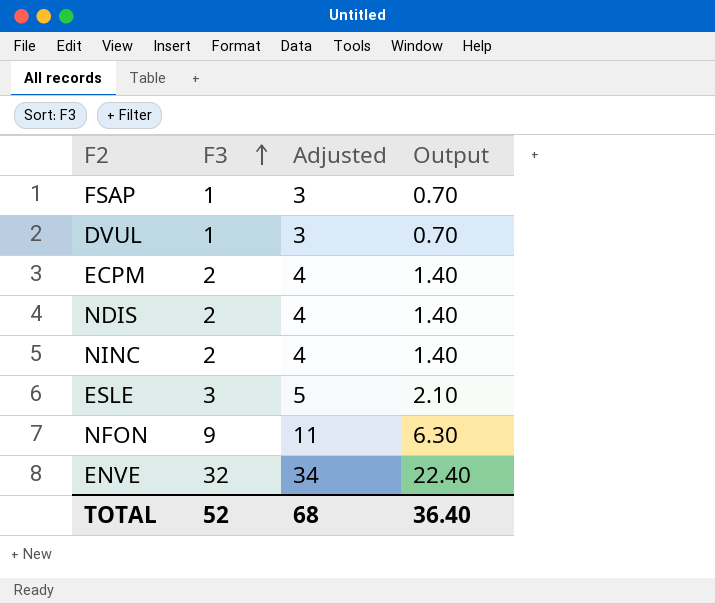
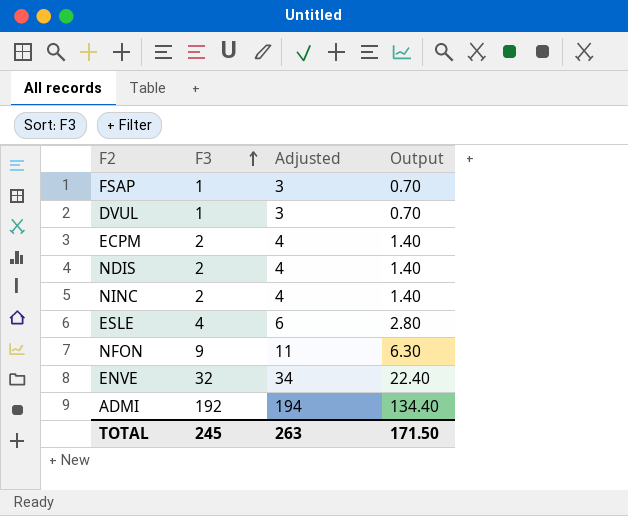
ESLE | F3: 3 -> 4
ESLE | Adjusted: 5 -> 6
ESLE | Output: 2.10 -> 2.80
row ADMI: none -> 192 | 194 | 134.40
TOTAL | F3: 52 -> 245
TOTAL | Adjusted: 68 -> 263
TOTAL | Output: 36.40 -> 171.50

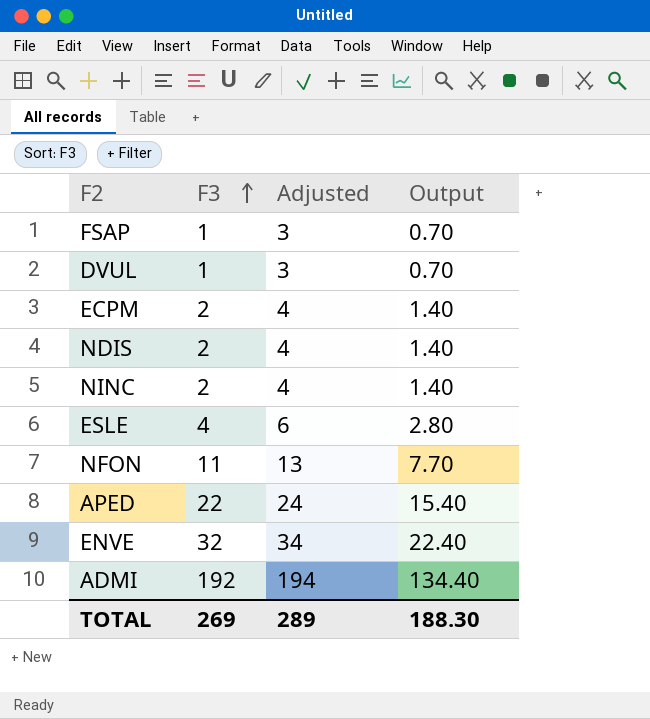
NFON | F3: 9 -> 11
NFON | Adjusted: 11 -> 13
NFON | Output: 6.30 -> 7.70
row APED: none -> 22 | 24 | 15.40
TOTAL | F3: 245 -> 269
TOTAL | Adjusted: 263 -> 289
TOTAL | Output: 171.50 -> 188.30

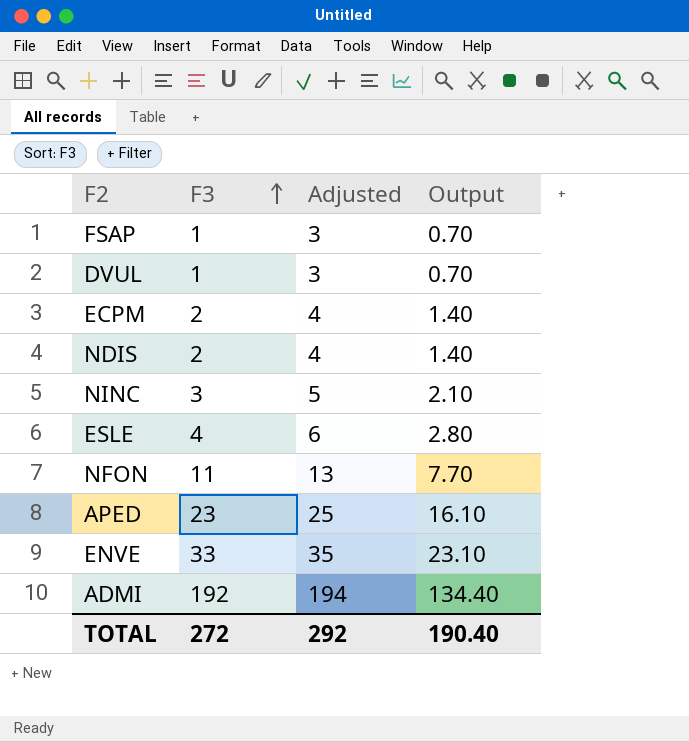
NINC | F3: 2 -> 3
NINC | Adjusted: 4 -> 5
NINC | Output: 1.40 -> 2.10
APED | F3: 22 -> 23
APED | Adjusted: 24 -> 25
APED | Output: 15.40 -> 16.10
ENVE | F3: 32 -> 33
ENVE | Adjusted: 34 -> 35
ENVE | Output: 22.40 -> 23.10
TOTAL | F3: 269 -> 272
TOTAL | Adjusted: 289 -> 292
TOTAL | Output: 188.30 -> 190.40

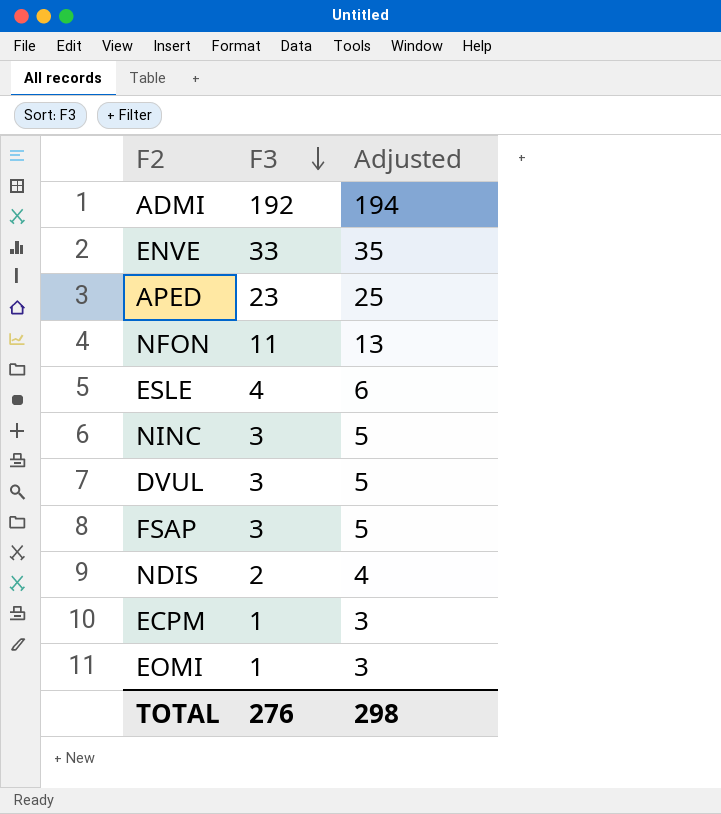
row order: F3 ascending -> F3 descending
column Output | formula: [F3] * 0.7 -> none
DVUL | F3: 1 -> 3
DVUL | Adjusted: 3 -> 5
FSAP | F3: 1 -> 3
FSAP | Adjusted: 3 -> 5
ECPM | F3: 2 -> 1
ECPM | Adjusted: 4 -> 3
row EOMI: none -> 1 | 3
TOTAL | F3: 272 -> 276
TOTAL | Adjusted: 292 -> 298

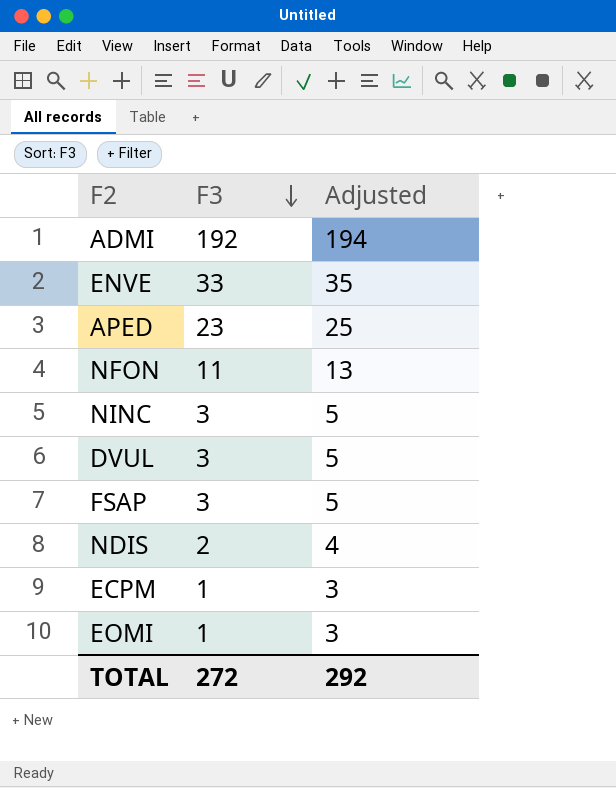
row ESLE: 4 | 6 -> none
TOTAL | F3: 276 -> 272
TOTAL | Adjusted: 298 -> 292

